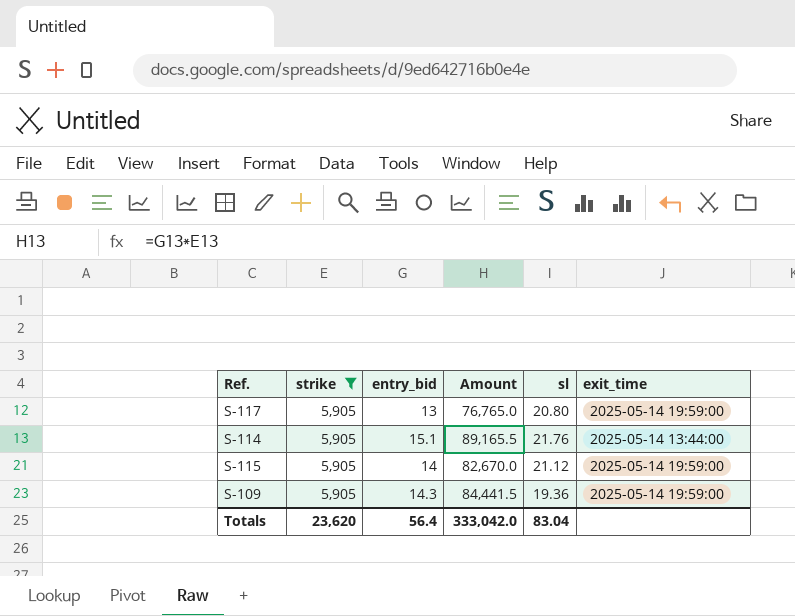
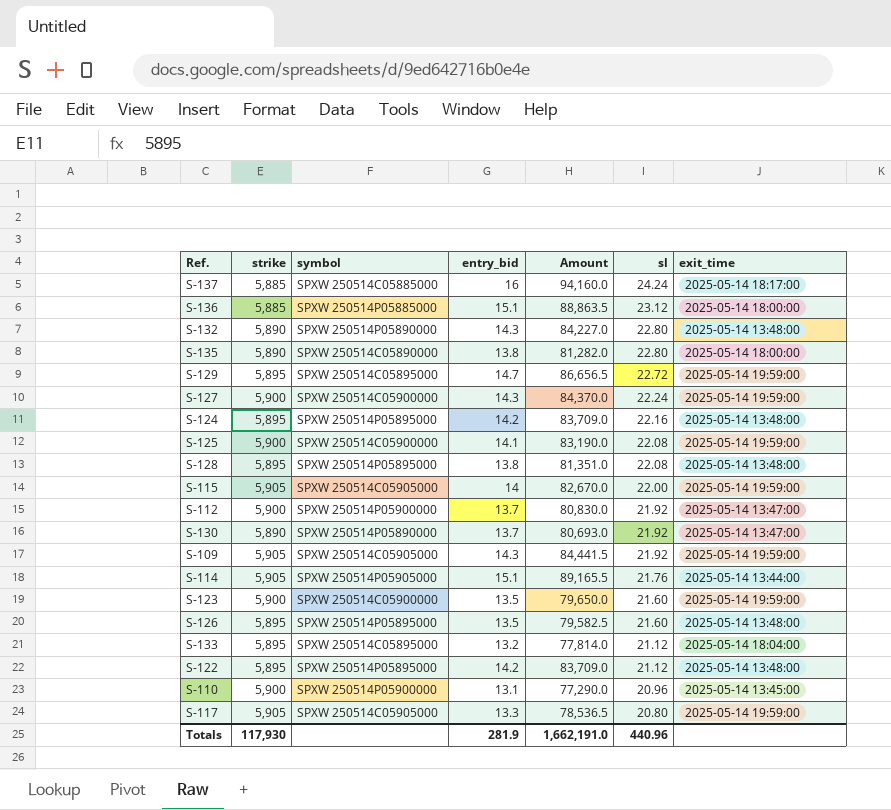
filter: strike = 5,905 -> none
row order: none -> sl descending
column symbol | position: none -> 3
S-115 | sl: 21.12 -> 22.00
S-109 | sl: 19.36 -> 21.92
S-117 | entry_bid: 13 -> 13.3
S-117 | Amount: 76,765.0 -> 78,536.5
Totals | strike: 23,620 -> 117,930
Totals | entry_bid: 56.4 -> 281.9
Totals | Amount: 333,042.0 -> 1,662,191.0
Totals | sl: 83.04 -> 440.96

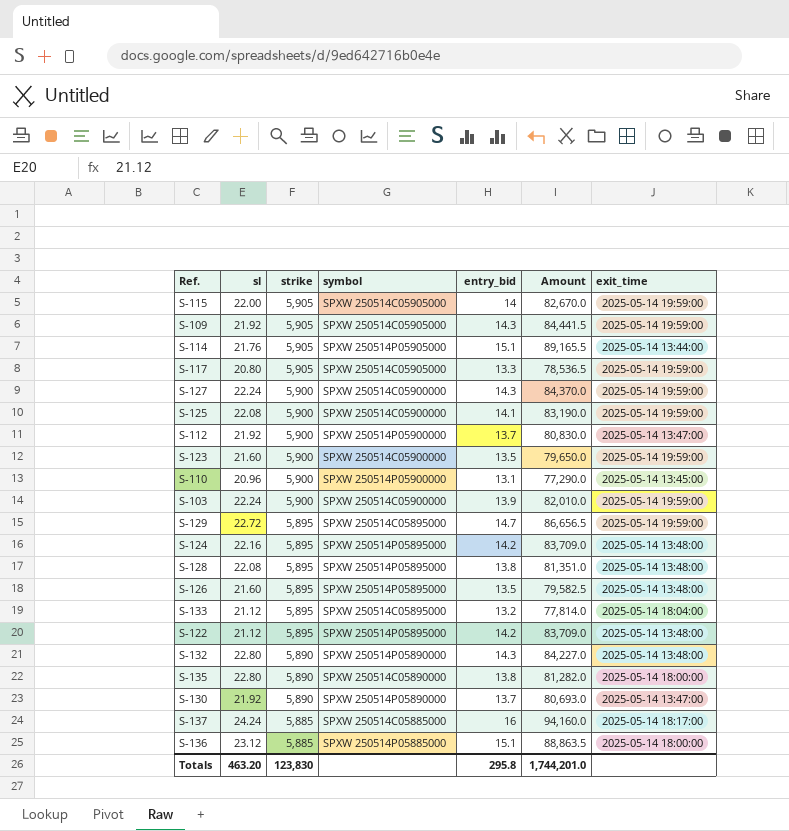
row order: sl descending -> strike descending
column sl | position: 6 -> 2
row S-103: none -> 22.24 | 5,900 | SPXW 250514C05900000 | 13.9 | 82,010.0 | 2025-05-14 19:59:00
Totals | sl: 440.96 -> 463.20
Totals | strike: 117,930 -> 123,830
Totals | entry_bid: 281.9 -> 295.8
Totals | Amount: 1,662,191.0 -> 1,744,201.0

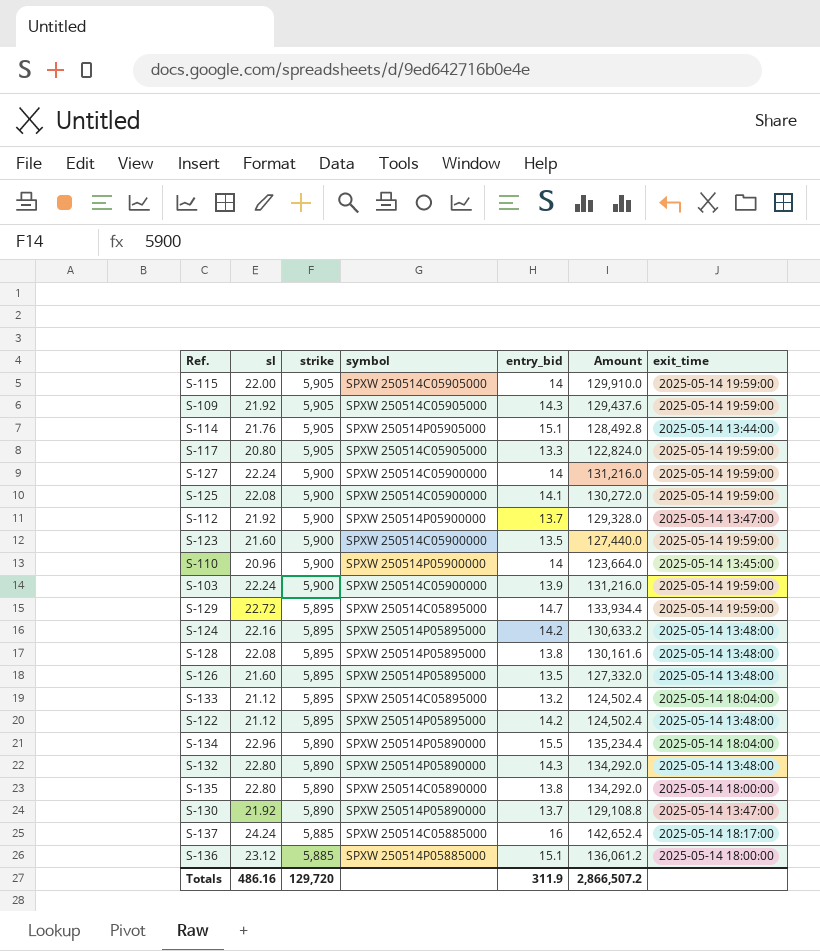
column Amount | formula: [strike] * [entry_bid] -> [sl] * [strike]
S-127 | entry_bid: 14.3 -> 14
S-110 | entry_bid: 13.1 -> 14
row S-134: none -> 22.96 | 5,890 | SPXW 250514P05890000 | 15.5 | 135,234.4 | 2025-05-14 18:04:00
Totals | sl: 463.20 -> 486.16
Totals | strike: 123,830 -> 129,720
Totals | entry_bid: 295.8 -> 311.9
Totals | Amount: 1,744,201.0 -> 2,866,507.2

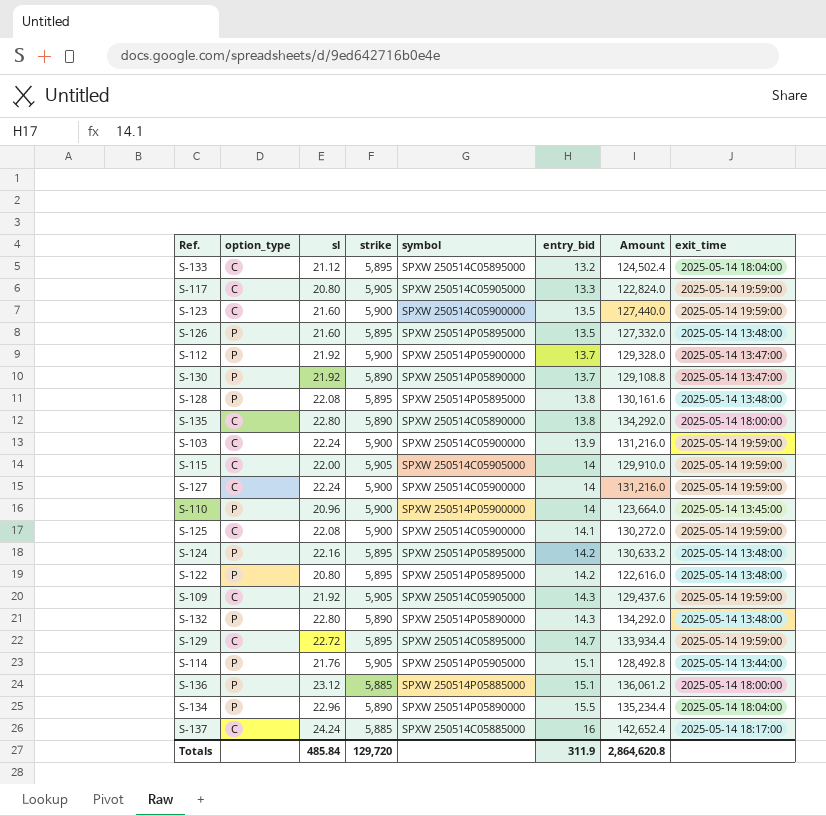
row order: strike descending -> entry_bid ascending
column option_type | position: none -> 2
S-122 | sl: 21.12 -> 20.80
S-122 | Amount: 124,502.4 -> 122,616.0
Totals | sl: 486.16 -> 485.84
Totals | Amount: 2,866,507.2 -> 2,864,620.8

